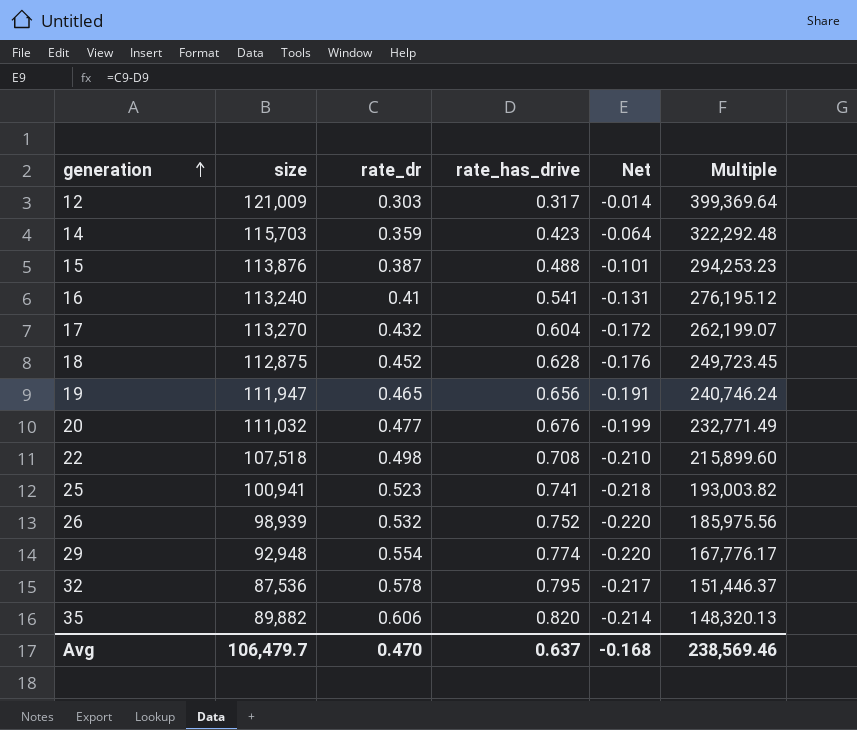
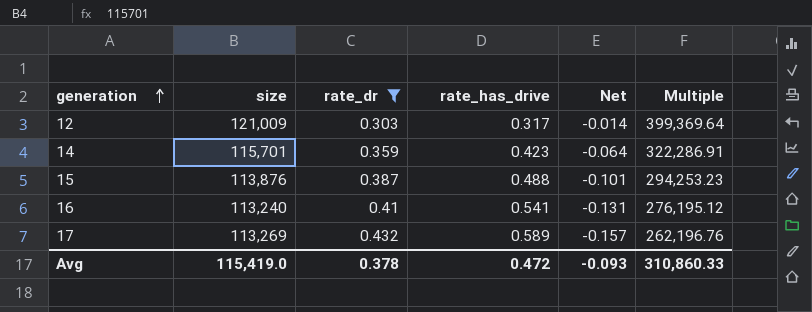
filter: none -> rate_dr <= 0.432
14 | size: 115,703 -> 115,701
14 | Multiple: 322,292.48 -> 322,286.91
17 | size: 113,270 -> 113,269
17 | rate_has_drive: 0.604 -> 0.589
17 | Net: -0.172 -> -0.157
17 | Multiple: 262,199.07 -> 262,196.76
Avg | size: 106,479.7 -> 115,419.0
Avg | rate_dr: 0.470 -> 0.378
Avg | rate_has_drive: 0.637 -> 0.472
Avg | Net: -0.168 -> -0.093
Avg | Multiple: 238,569.46 -> 310,860.33

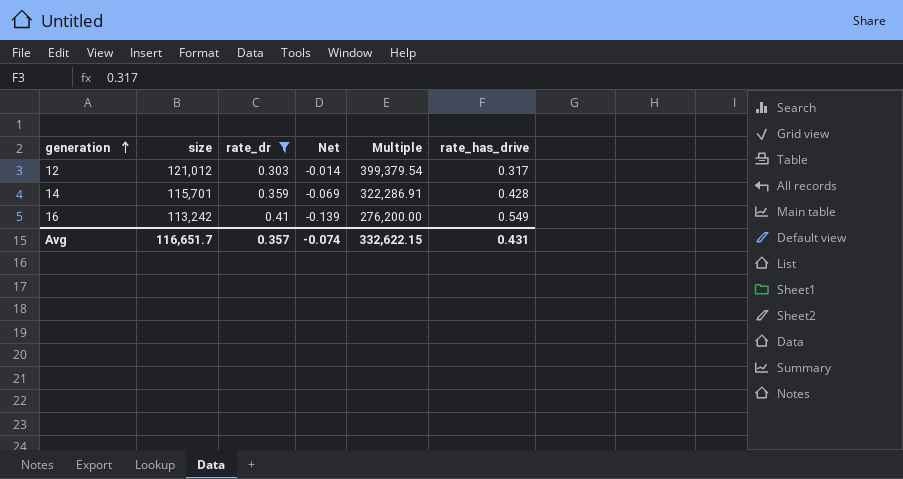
column rate_has_drive | position: 4 -> 6
row 15: 113,876 | 0.387 | 0.488 | -0.101 | 294,253.23 -> none
row 17: 113,269 | 0.432 | 0.589 | -0.157 | 262,196.76 -> none
12 | size: 121,009 -> 121,012
12 | Multiple: 399,369.64 -> 399,379.54
14 | Net: -0.064 -> -0.069
14 | rate_has_drive: 0.423 -> 0.428
16 | size: 113,240 -> 113,242
16 | Net: -0.131 -> -0.139
16 | Multiple: 276,195.12 -> 276,200.00
16 | rate_has_drive: 0.541 -> 0.549
Avg | size: 115,419.0 -> 116,651.7
Avg | rate_dr: 0.378 -> 0.357
Avg | Net: -0.093 -> -0.074
Avg | Multiple: 310,860.33 -> 332,622.15
Avg | rate_has_drive: 0.472 -> 0.431

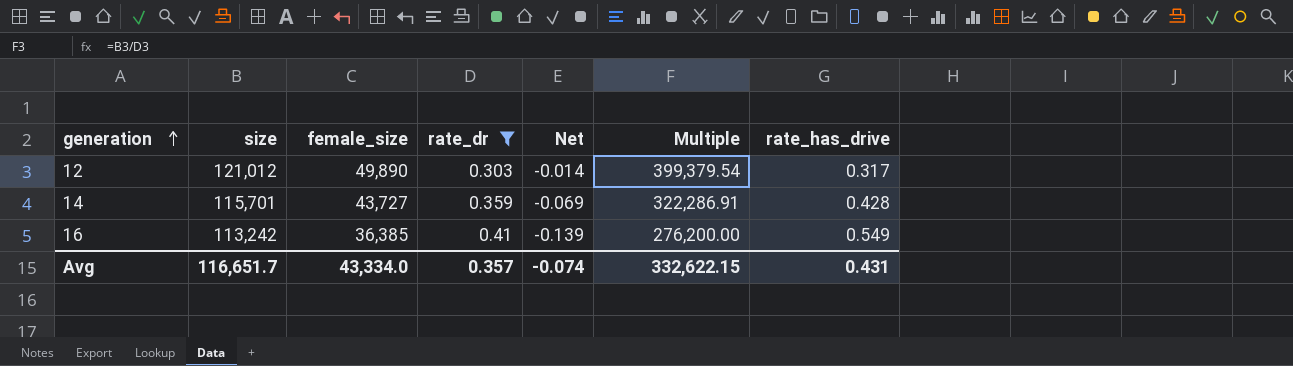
column female_size | position: none -> 3

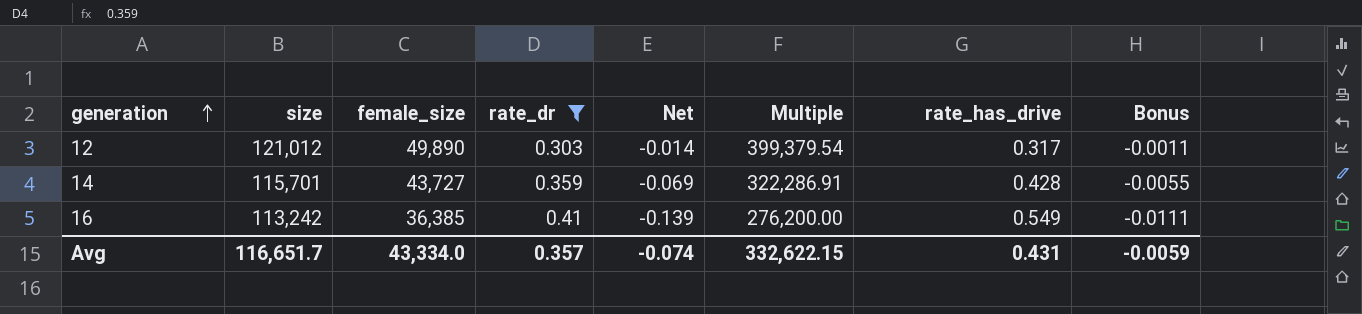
column Bonus | formula: none -> [Net] * 0.08

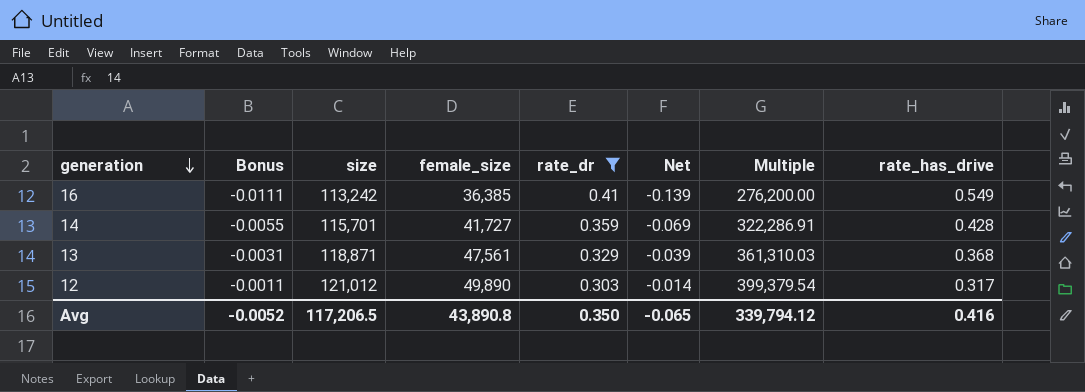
row order: generation ascending -> generation descending
column Bonus | position: 8 -> 2
14 | female_size: 43,727 -> 41,727
row 13: none -> -0.0031 | 118,871 | 47,561 | 0.329 | -0.039 | 361,310.03 | 0.368
Avg | Bonus: -0.0059 -> -0.0052
Avg | size: 116,651.7 -> 117,206.5
Avg | female_size: 43,334.0 -> 43,890.8
Avg | rate_dr: 0.357 -> 0.350
Avg | Net: -0.074 -> -0.065
Avg | Multiple: 332,622.15 -> 339,794.12
Avg | rate_has_drive: 0.431 -> 0.416

